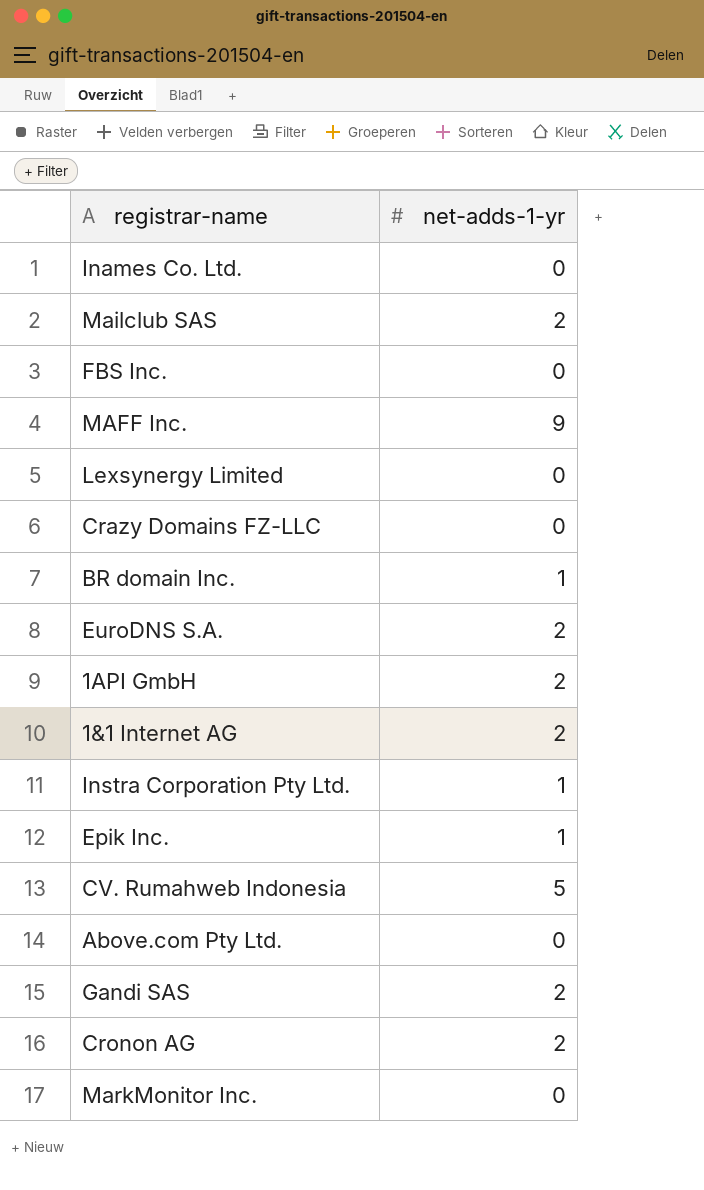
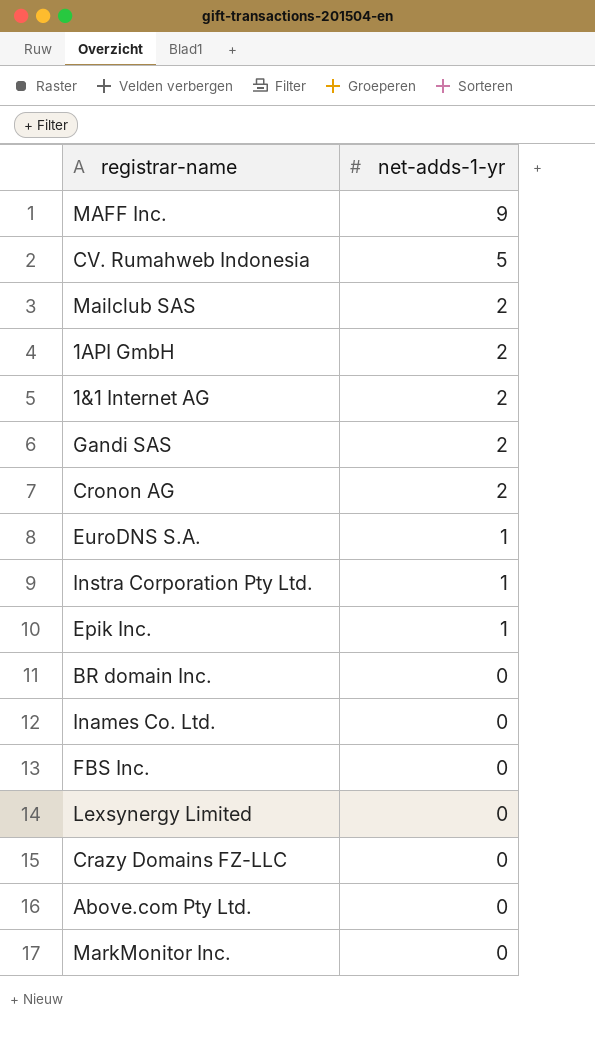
row order: none -> net-adds-1-yr descending
EuroDNS S.A. | net-adds-1-yr: 2 -> 1
BR domain Inc. | net-adds-1-yr: 1 -> 0

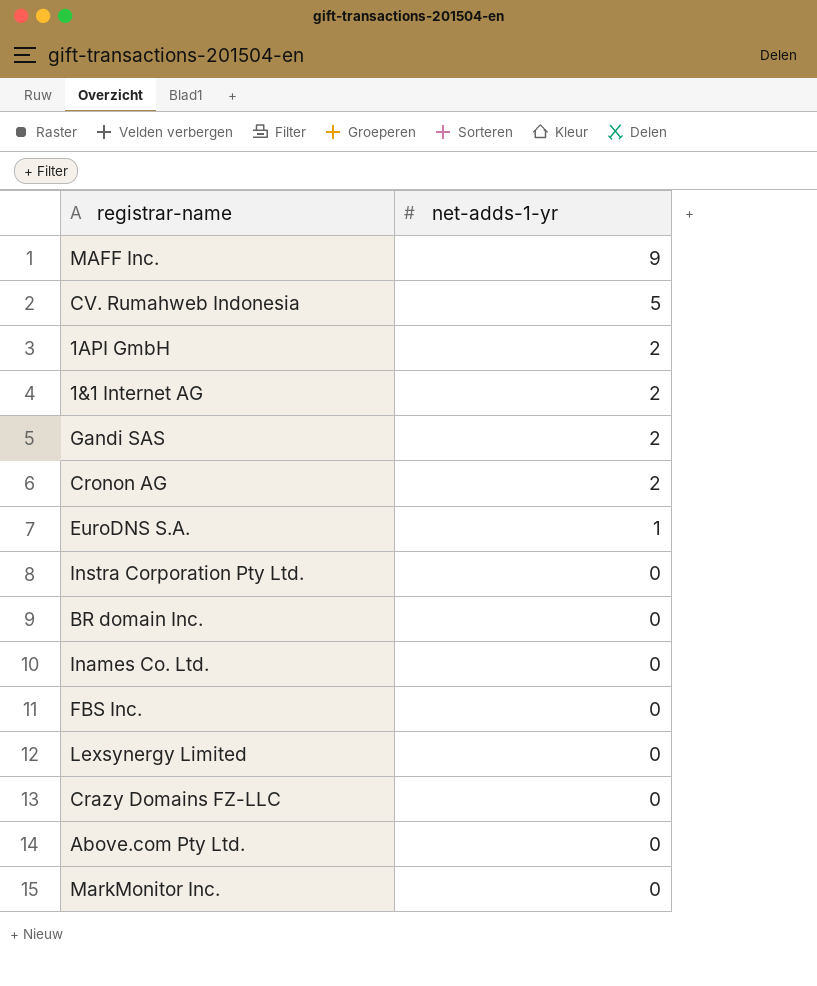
row Mailclub SAS: 2 -> none
row Epik Inc.: 1 -> none
Instra Corporation Pty Ltd. | net-adds-1-yr: 1 -> 0

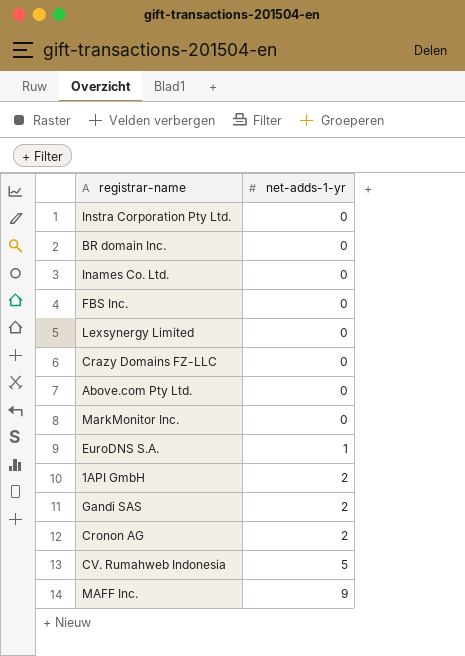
row order: net-adds-1-yr descending -> net-adds-1-yr ascending
row 1&1 Internet AG: 2 -> none

